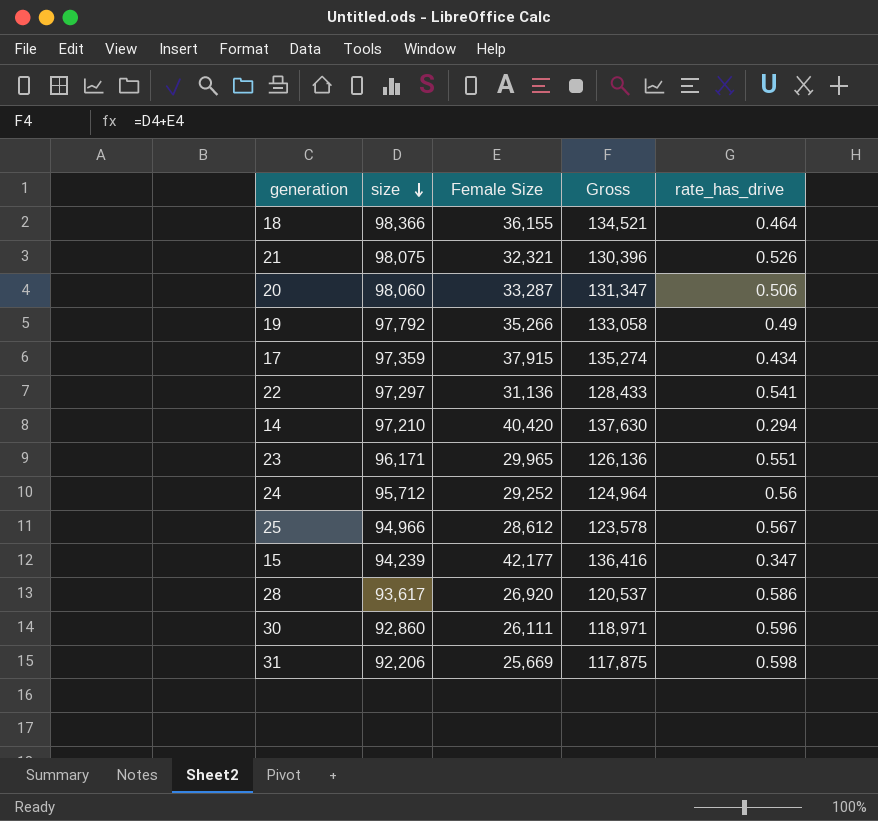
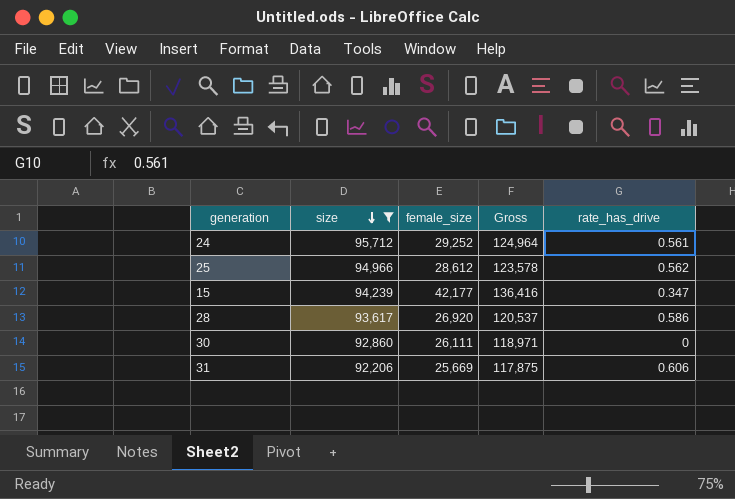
filter: none -> size <= 95,712
column name: Female Size -> female_size
24 | rate_has_drive: 0.56 -> 0.561
25 | rate_has_drive: 0.567 -> 0.562
30 | rate_has_drive: 0.596 -> 0
31 | rate_has_drive: 0.598 -> 0.606

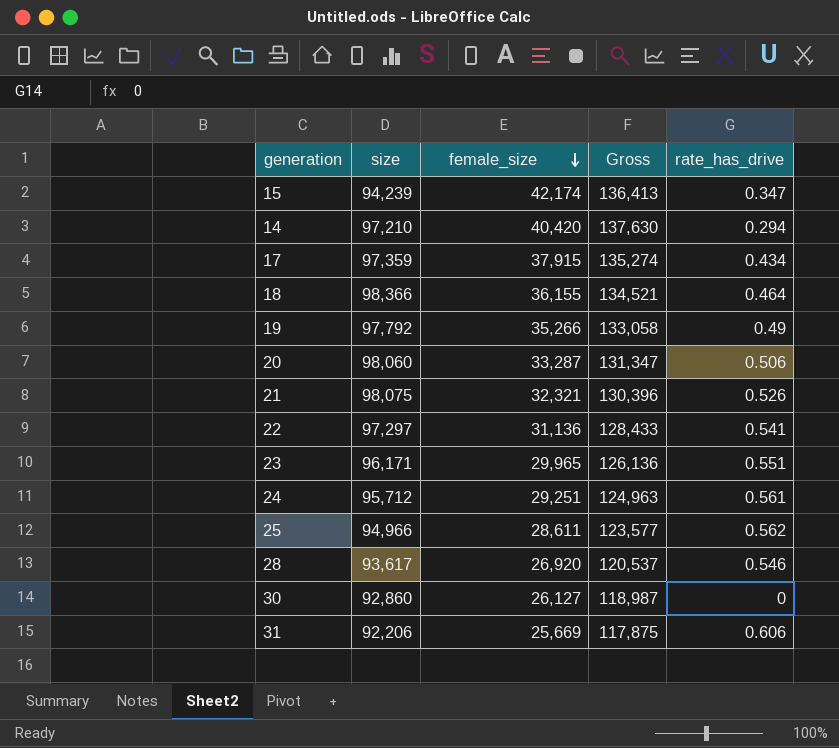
filter: size <= 95,712 -> none
row order: size descending -> female_size descending
15 | female_size: 42,177 -> 42,174
15 | Gross: 136,416 -> 136,413
24 | female_size: 29,252 -> 29,251
24 | Gross: 124,964 -> 124,963
25 | female_size: 28,612 -> 28,611
25 | Gross: 123,578 -> 123,577
28 | rate_has_drive: 0.586 -> 0.546
30 | female_size: 26,111 -> 26,127
30 | Gross: 118,971 -> 118,987

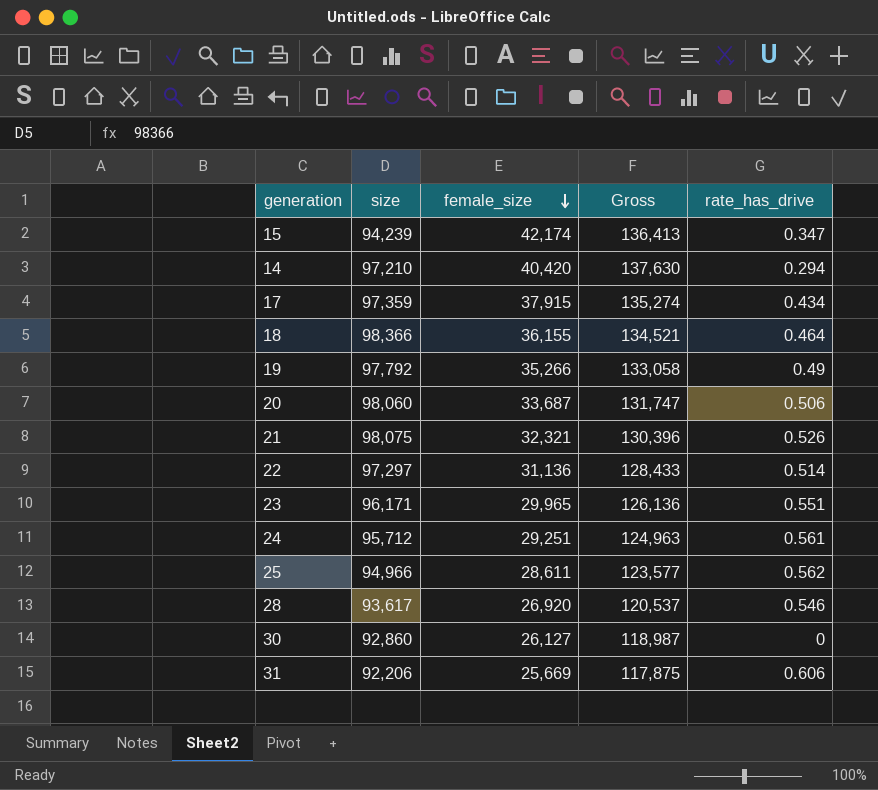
20 | female_size: 33,287 -> 33,687
20 | Gross: 131,347 -> 131,747
22 | rate_has_drive: 0.541 -> 0.514

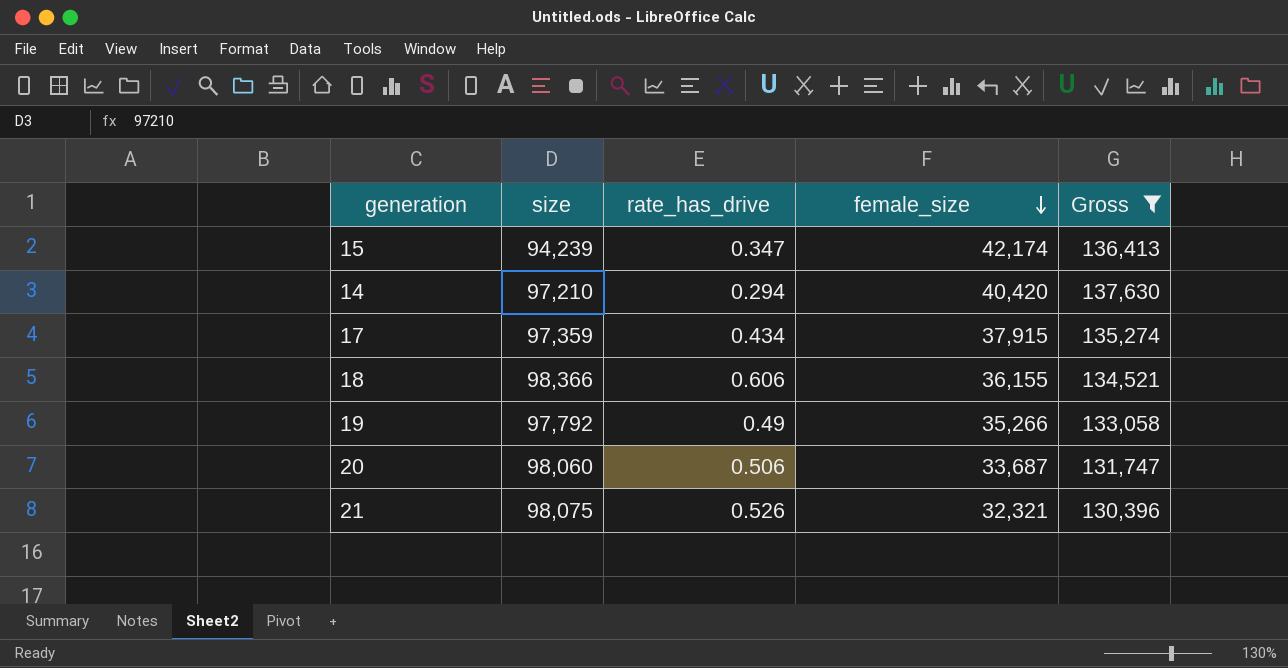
filter: none -> Gross >= 130,396
column rate_has_drive | position: 5 -> 3
18 | rate_has_drive: 0.464 -> 0.606

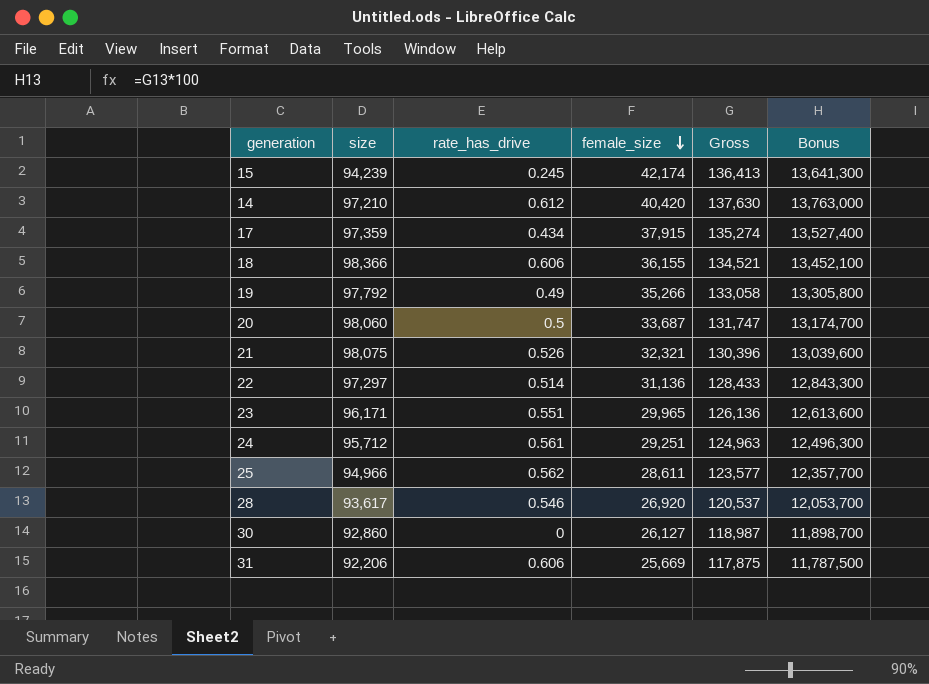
filter: Gross >= 130,396 -> none
column Bonus | formula: none -> [Gross] * 100
15 | rate_has_drive: 0.347 -> 0.245
14 | rate_has_drive: 0.294 -> 0.612
20 | rate_has_drive: 0.506 -> 0.5

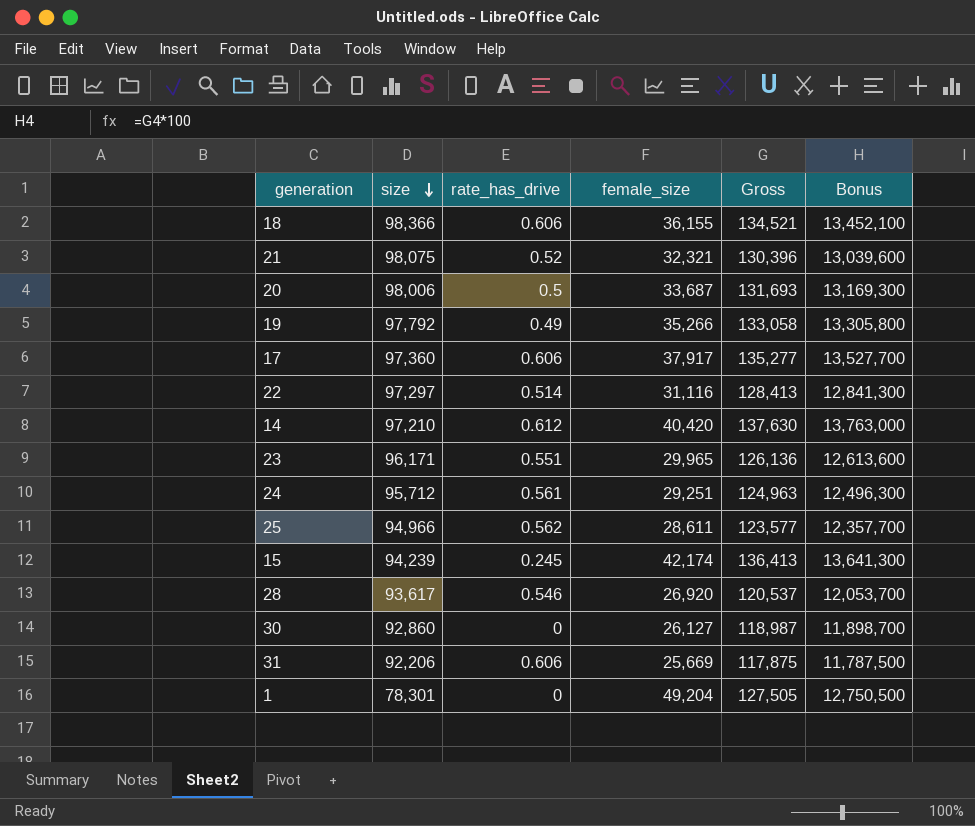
row order: female_size descending -> size descending
21 | rate_has_drive: 0.526 -> 0.52
20 | size: 98,060 -> 98,006
20 | Gross: 131,747 -> 131,693
20 | Bonus: 13,174,700 -> 13,169,300
17 | size: 97,359 -> 97,360
17 | rate_has_drive: 0.434 -> 0.606
17 | female_size: 37,915 -> 37,917
17 | Gross: 135,274 -> 135,277
17 | Bonus: 13,527,400 -> 13,527,700
22 | female_size: 31,136 -> 31,116
22 | Gross: 128,433 -> 128,413
22 | Bonus: 12,843,300 -> 12,841,300
row 1: none -> 78,301 | 0 | 49,204 | 127,505 | 12,750,500

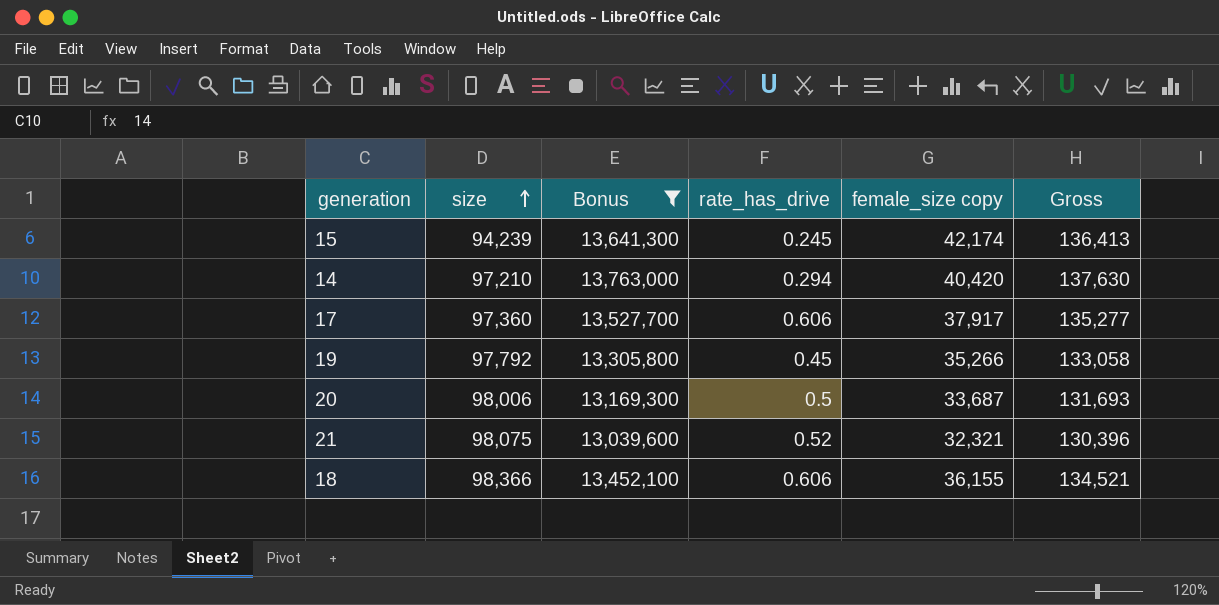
filter: none -> Bonus >= 13,039,600
row order: size descending -> size ascending
column Bonus | position: 6 -> 3
column name: female_size -> female_size copy
14 | rate_has_drive: 0.612 -> 0.294
19 | rate_has_drive: 0.49 -> 0.45

